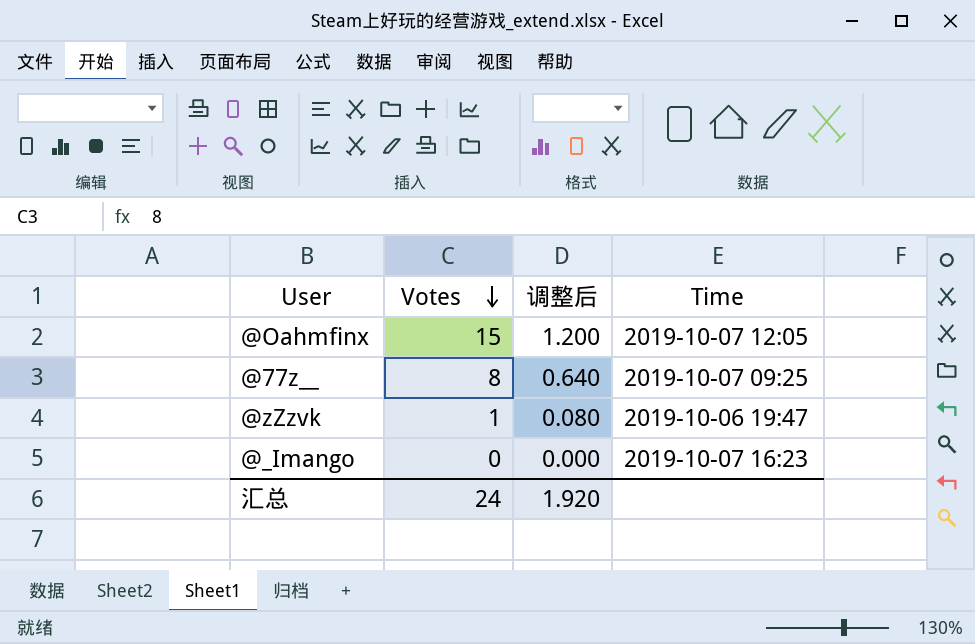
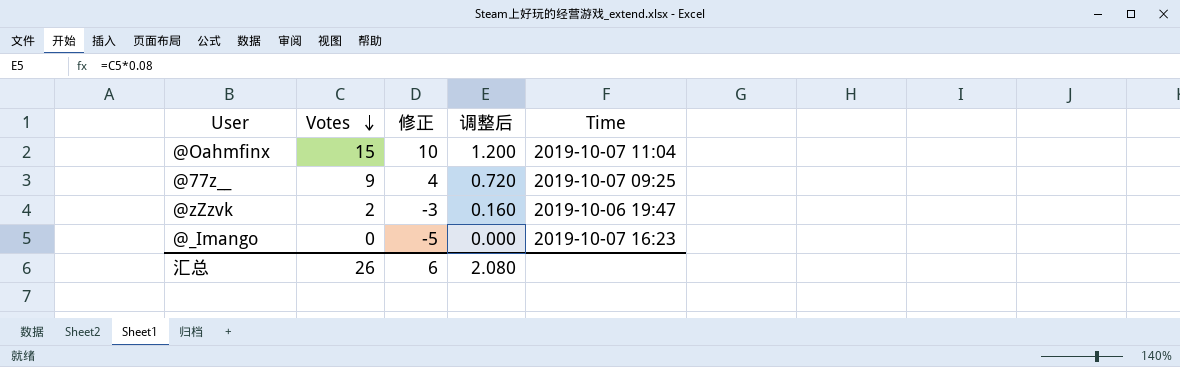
column 修正 | formula: none -> [Votes] - 5
@Oahmfinx | Time: 2019-10-07 12:05 -> 2019-10-07 11:04
@77z__ | Votes: 8 -> 9
@77z__ | 调整后: 0.640 -> 0.720
@zZzvk | Votes: 1 -> 2
@zZzvk | 调整后: 0.080 -> 0.160
汇总 | Votes: 24 -> 26
汇总 | 调整后: 1.920 -> 2.080

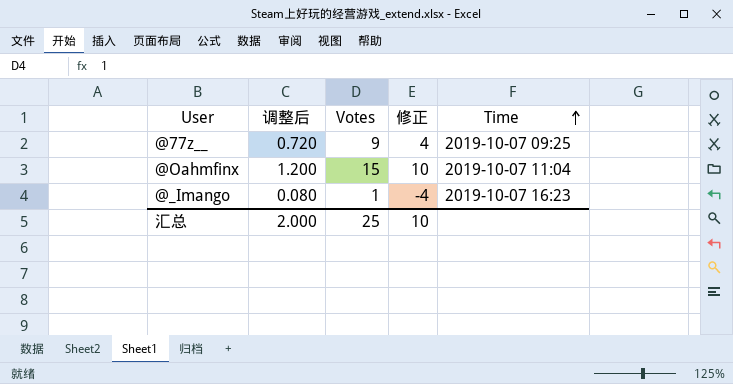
row order: Votes descending -> Time ascending
column 调整后 | position: 4 -> 2
row @zZzvk: 2 | -3 | 0.160 | 2019-10-06 19:47 -> none
@_Imango | 调整后: 0.000 -> 0.080
@_Imango | Votes: 0 -> 1
@_Imango | 修正: -5 -> -4
汇总 | 调整后: 2.080 -> 2.000
汇总 | Votes: 26 -> 25
汇总 | 修正: 6 -> 10

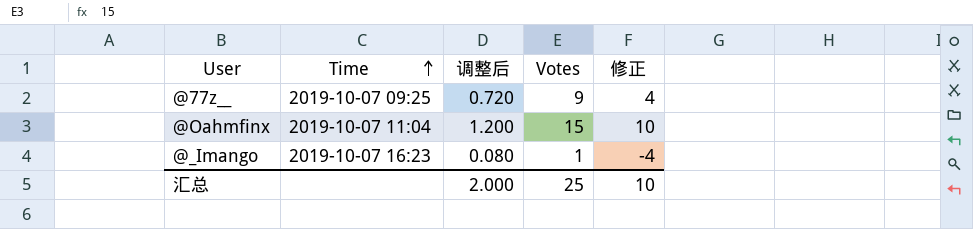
column Time | position: 5 -> 2

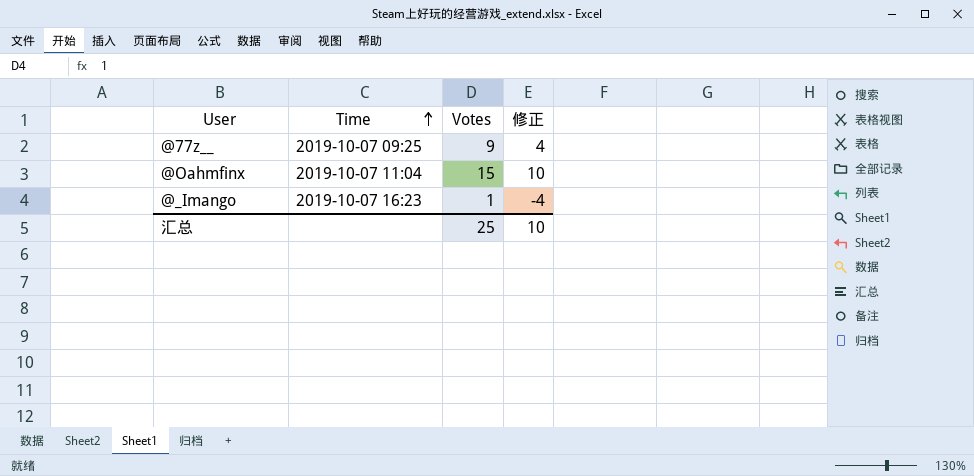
column 调整后 | formula: [Votes] * 0.08 -> none

